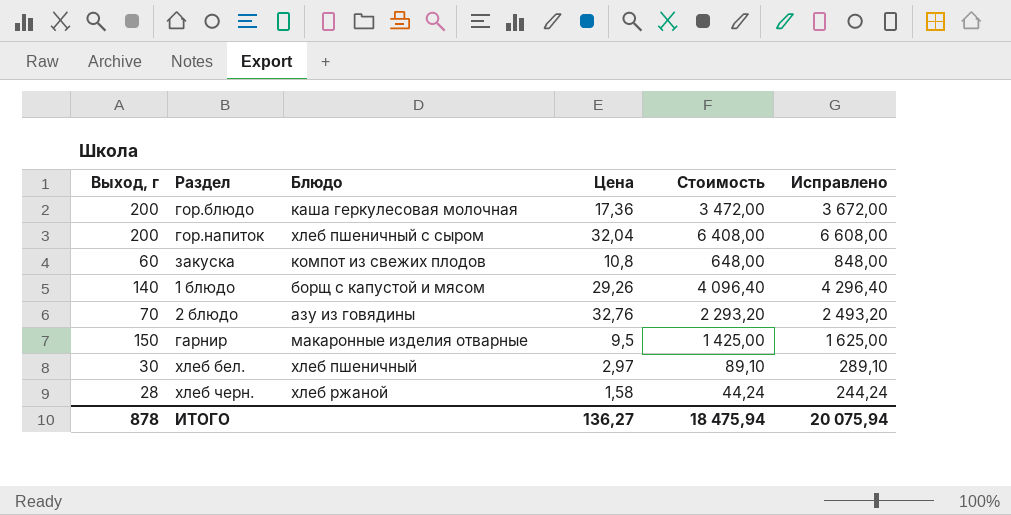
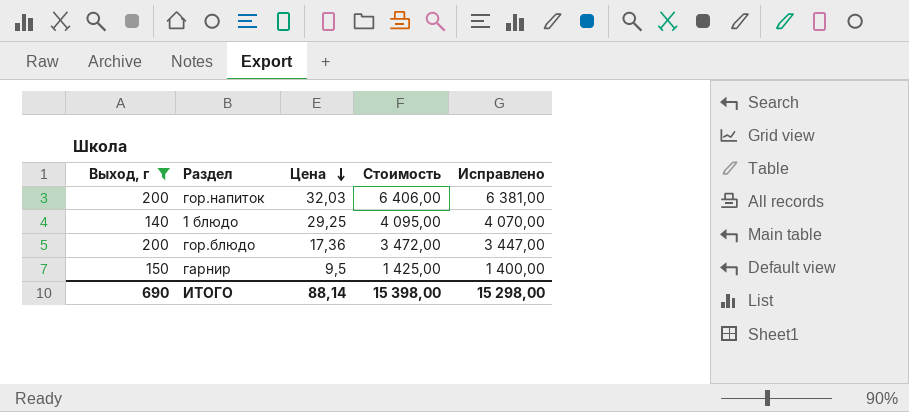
filter: none -> Выход, г >= 140
row order: none -> Цена descending
column Блюдо | position: 3 -> none
column Исправлено | formula: [Стоимость] + 200 -> [Стоимость] - 25
гор.напиток | Цена: 32,04 -> 32,03
гор.напиток | Стоимость: 6 408,00 -> 6 406,00
1 блюдо | Цена: 29,26 -> 29,25
1 блюдо | Стоимость: 4 096,40 -> 4 095,00
ИТОГО | Выход, г: 878 -> 690
ИТОГО | Цена: 136,27 -> 88,14
ИТОГО | Стоимость: 18 475,94 -> 15 398,00
ИТОГО | Исправлено: 20 075,94 -> 15 298,00

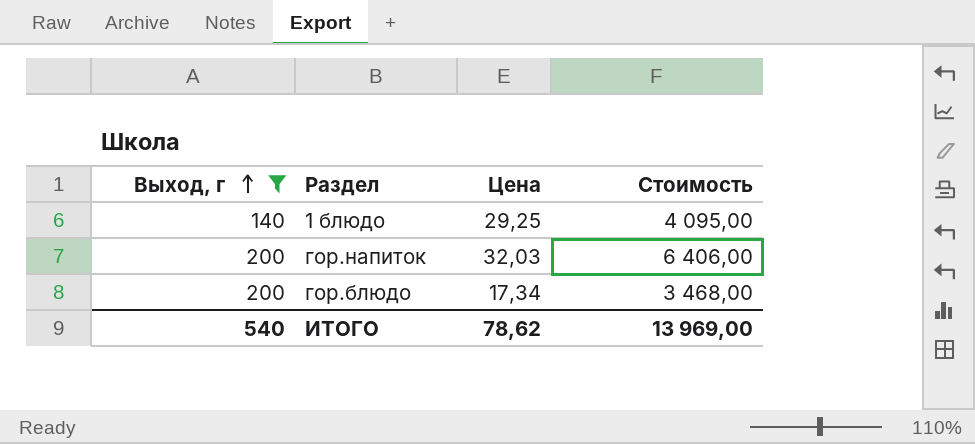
row order: Цена descending -> Выход, г ascending
column Исправлено | formula: [Стоимость] - 25 -> none
row гарнир: 150 | 9,5 | 1 425,00 | 1 400,00 -> none
гор.блюдо | Цена: 17,36 -> 17,34
гор.блюдо | Стоимость: 3 472,00 -> 3 468,00
ИТОГО | Выход, г: 690 -> 540
ИТОГО | Цена: 88,14 -> 78,62
ИТОГО | Стоимость: 15 398,00 -> 13 969,00

